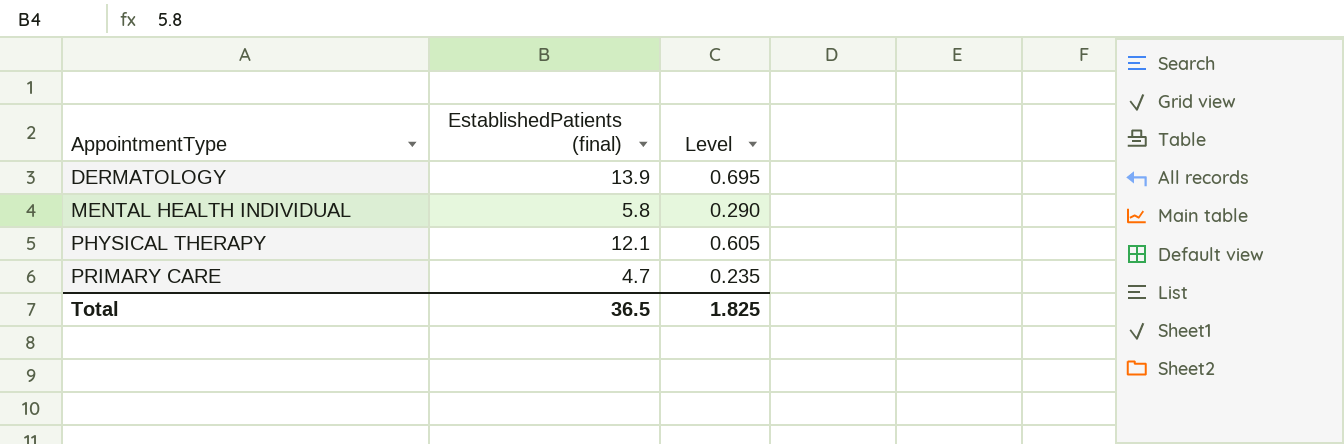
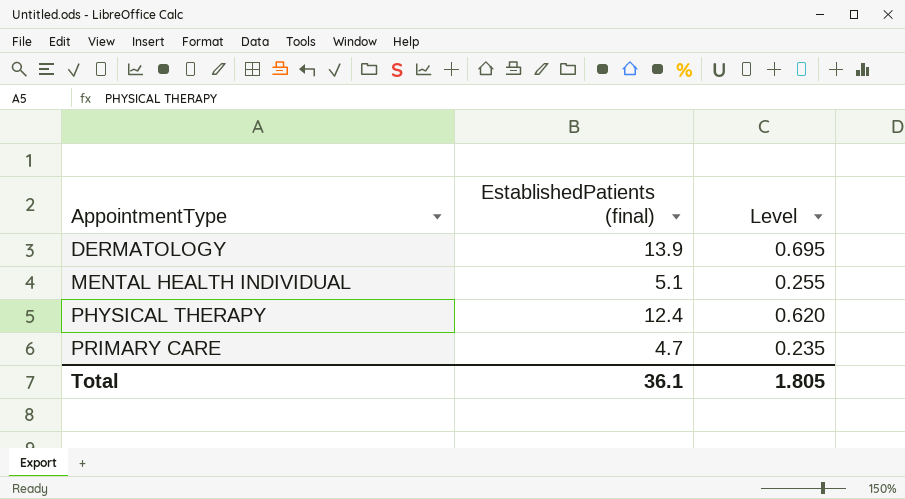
MENTAL HEALTH INDIVIDUAL | EstablishedPatients (final): 5.8 -> 5.1
MENTAL HEALTH INDIVIDUAL | Level: 0.290 -> 0.255
PHYSICAL THERAPY | EstablishedPatients (final): 12.1 -> 12.4
PHYSICAL THERAPY | Level: 0.605 -> 0.620
Total | EstablishedPatients (final): 36.5 -> 36.1
Total | Level: 1.825 -> 1.805

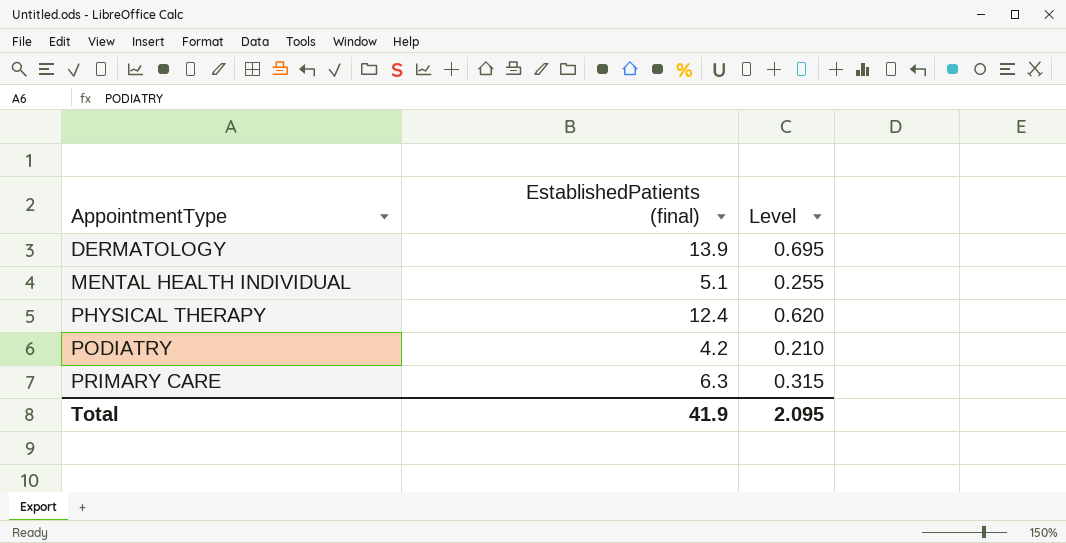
row PODIATRY: none -> 4.2 | 0.210
PRIMARY CARE | EstablishedPatients (final): 4.7 -> 6.3
PRIMARY CARE | Level: 0.235 -> 0.315
Total | EstablishedPatients (final): 36.1 -> 41.9
Total | Level: 1.805 -> 2.095

